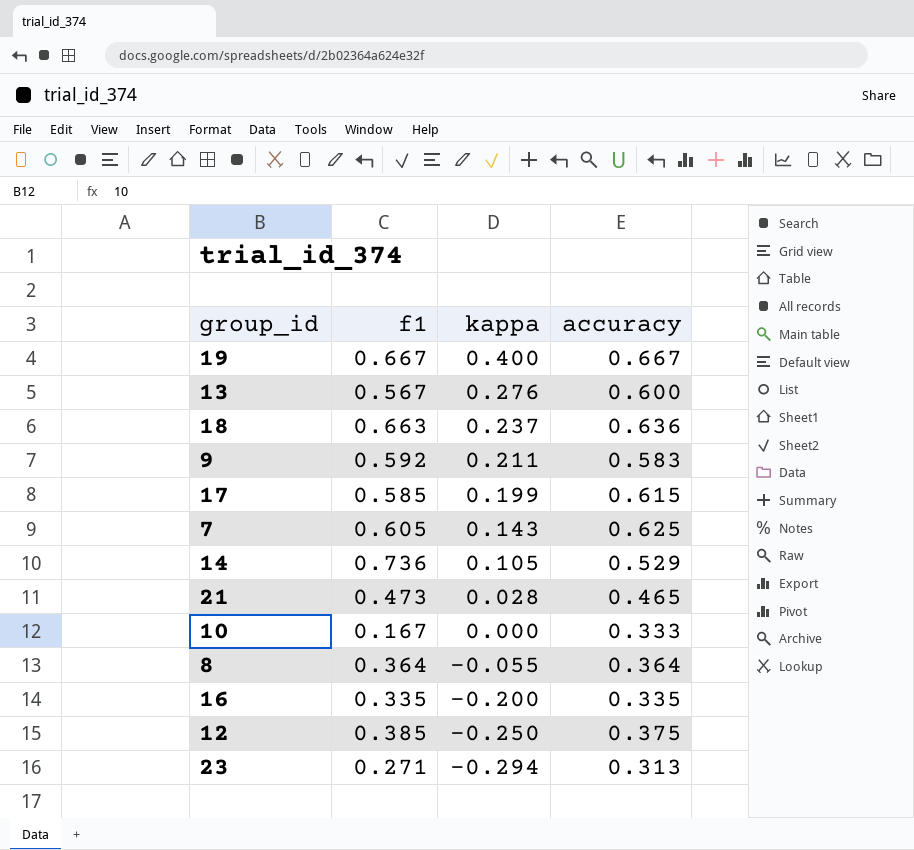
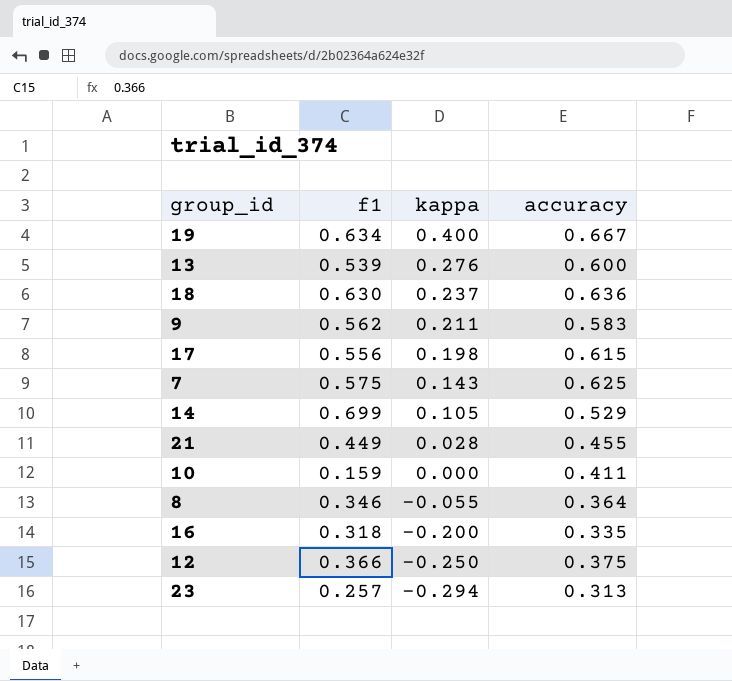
19 | f1: 0.667 -> 0.634
13 | f1: 0.567 -> 0.539
18 | f1: 0.663 -> 0.630
9 | f1: 0.592 -> 0.562
17 | f1: 0.585 -> 0.556
17 | kappa: 0.199 -> 0.198
7 | f1: 0.605 -> 0.575
14 | f1: 0.736 -> 0.699
21 | f1: 0.473 -> 0.449
21 | accuracy: 0.465 -> 0.455
10 | f1: 0.167 -> 0.159
10 | accuracy: 0.333 -> 0.411
8 | f1: 0.364 -> 0.346
16 | f1: 0.335 -> 0.318
12 | f1: 0.385 -> 0.366
23 | f1: 0.271 -> 0.257

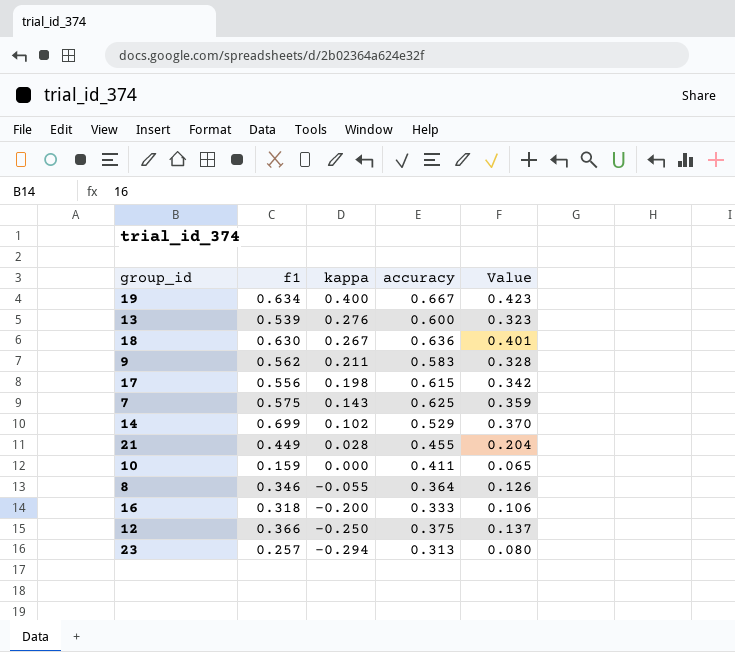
column Value | formula: none -> [f1] * [accuracy]
18 | kappa: 0.237 -> 0.267
14 | kappa: 0.105 -> 0.102
16 | accuracy: 0.335 -> 0.333

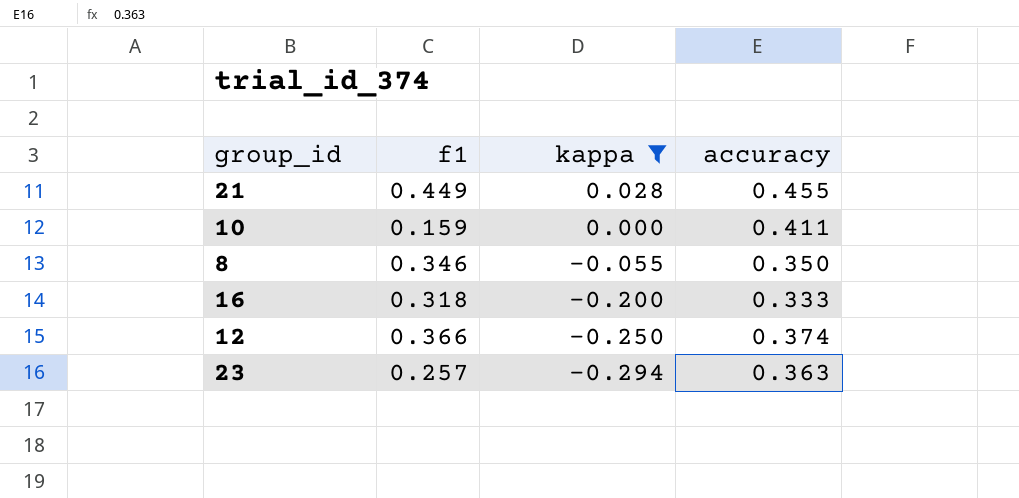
filter: none -> kappa <= 0.028
column Value | formula: [f1] * [accuracy] -> none
8 | accuracy: 0.364 -> 0.350
12 | accuracy: 0.375 -> 0.374
23 | accuracy: 0.313 -> 0.363

